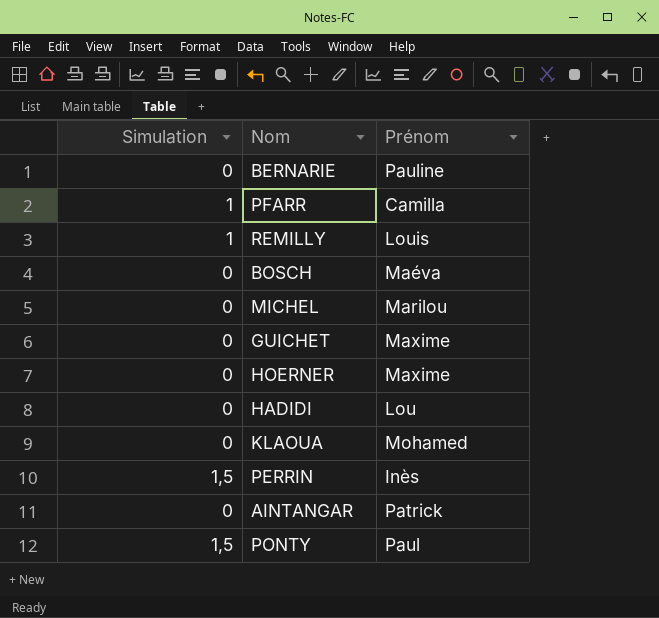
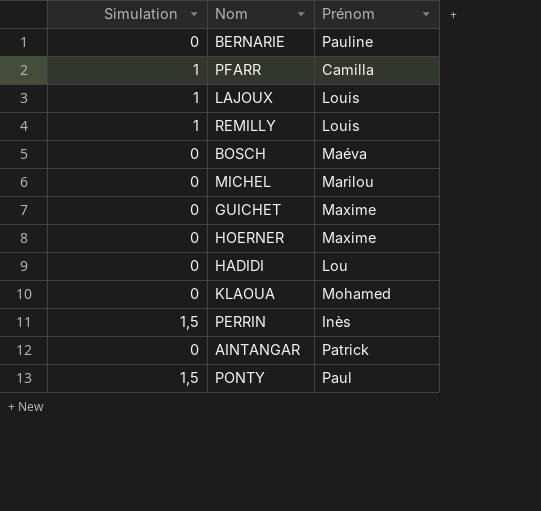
row LAJOUX: none -> 1 | Louis

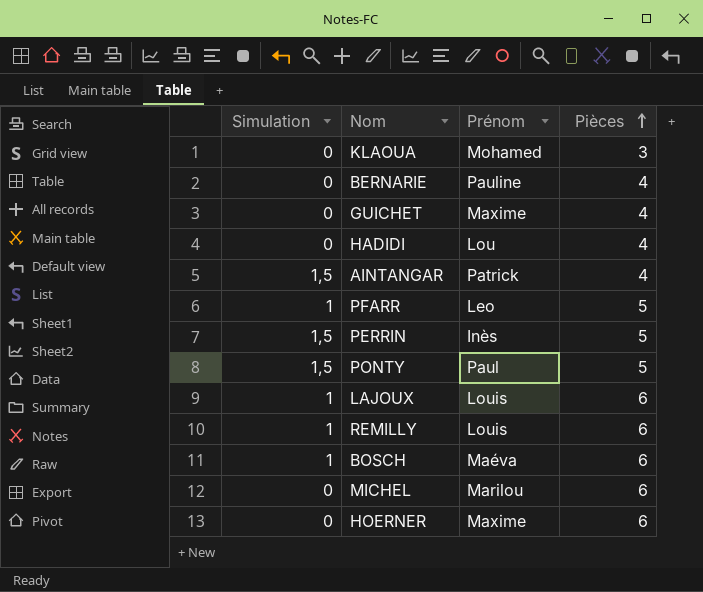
row order: none -> Pièces ascending
column Pièces | position: none -> 4
AINTANGAR | Simulation: 0 -> 1,5
PFARR | Prénom: Camilla -> Leo
BOSCH | Simulation: 0 -> 1

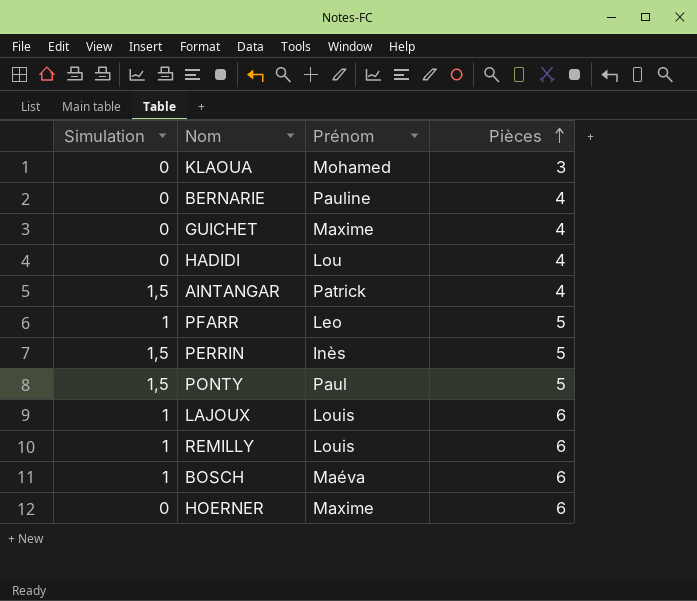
row MICHEL: 0 | Marilou | 6 -> none

